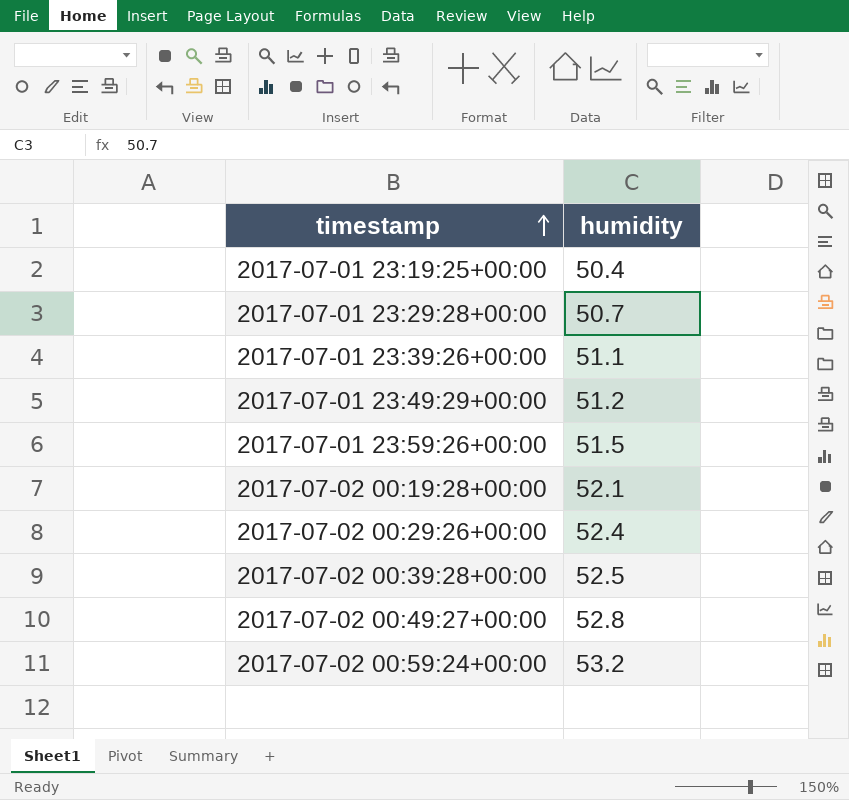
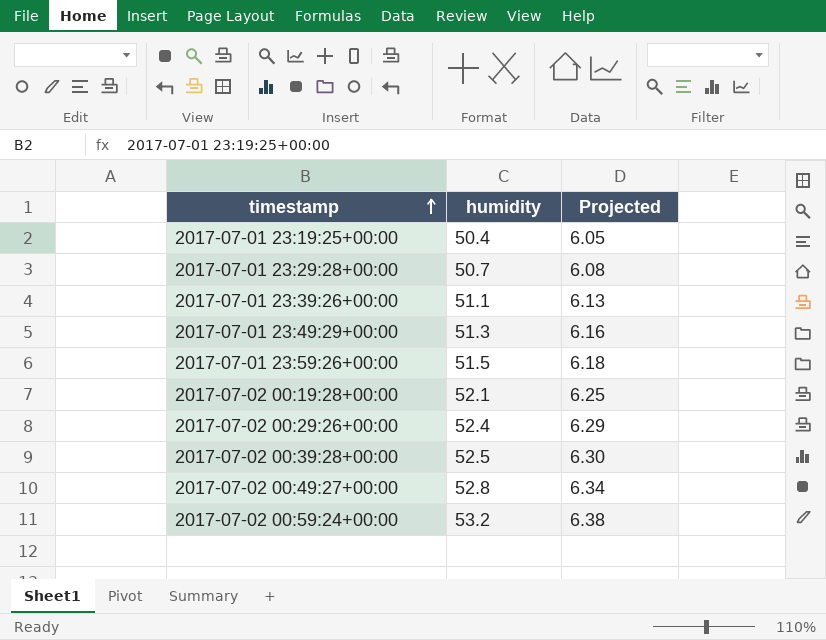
column Projected | formula: none -> [humidity] * 0.12
2017-07-01 23:49:29+00:00 | humidity: 51.2 -> 51.3

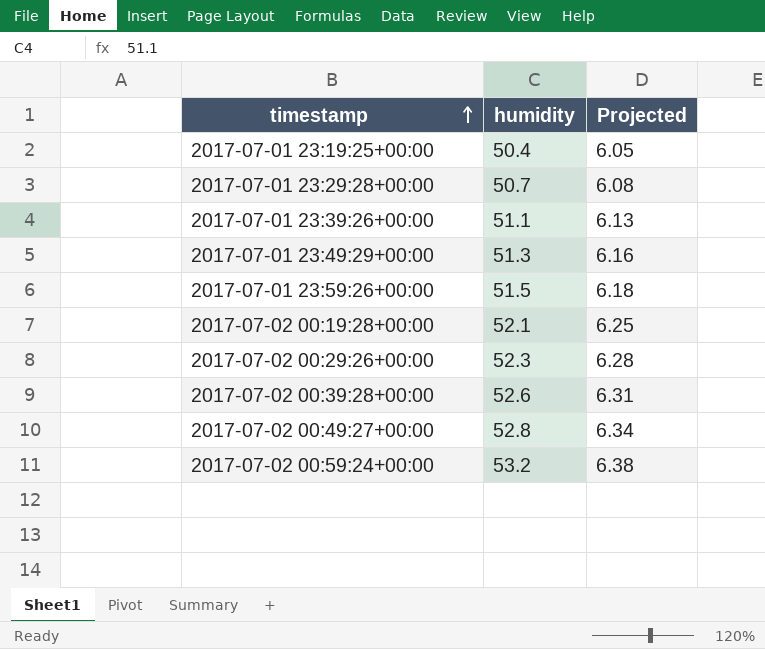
2017-07-02 00:29:26+00:00 | humidity: 52.4 -> 52.3
2017-07-02 00:29:26+00:00 | Projected: 6.29 -> 6.28
2017-07-02 00:39:28+00:00 | humidity: 52.5 -> 52.6
2017-07-02 00:39:28+00:00 | Projected: 6.30 -> 6.31

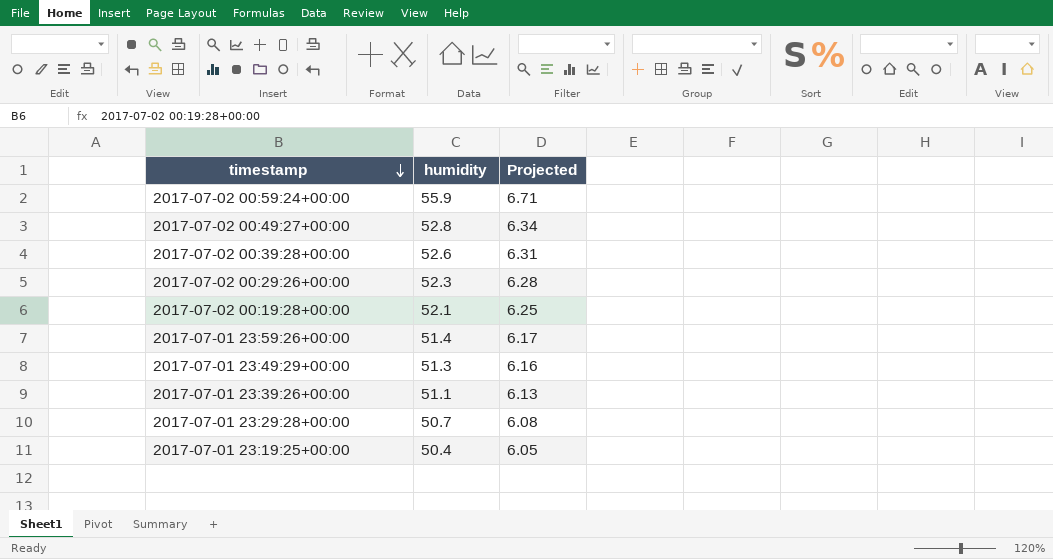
row order: timestamp ascending -> timestamp descending
2017-07-02 00:59:24+00:00 | humidity: 53.2 -> 55.9
2017-07-02 00:59:24+00:00 | Projected: 6.38 -> 6.71
2017-07-01 23:59:26+00:00 | humidity: 51.5 -> 51.4
2017-07-01 23:59:26+00:00 | Projected: 6.18 -> 6.17

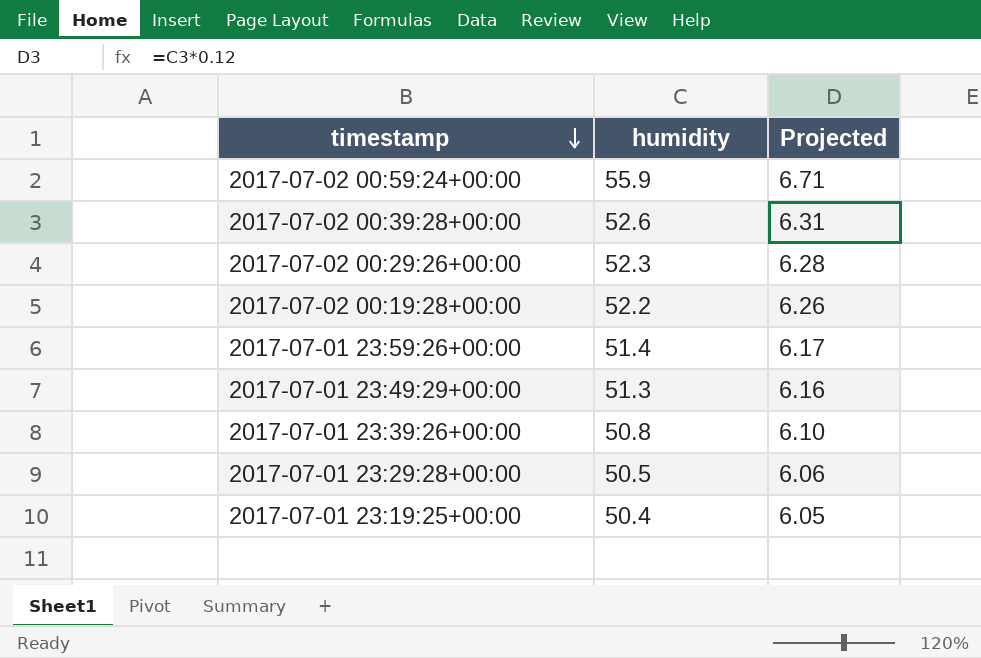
row 2017-07-02 00:49:27+00:00: 52.8 | 6.34 -> none
2017-07-02 00:19:28+00:00 | humidity: 52.1 -> 52.2
2017-07-02 00:19:28+00:00 | Projected: 6.25 -> 6.26
2017-07-01 23:39:26+00:00 | humidity: 51.1 -> 50.8
2017-07-01 23:39:26+00:00 | Projected: 6.13 -> 6.10
2017-07-01 23:29:28+00:00 | humidity: 50.7 -> 50.5
2017-07-01 23:29:28+00:00 | Projected: 6.08 -> 6.06

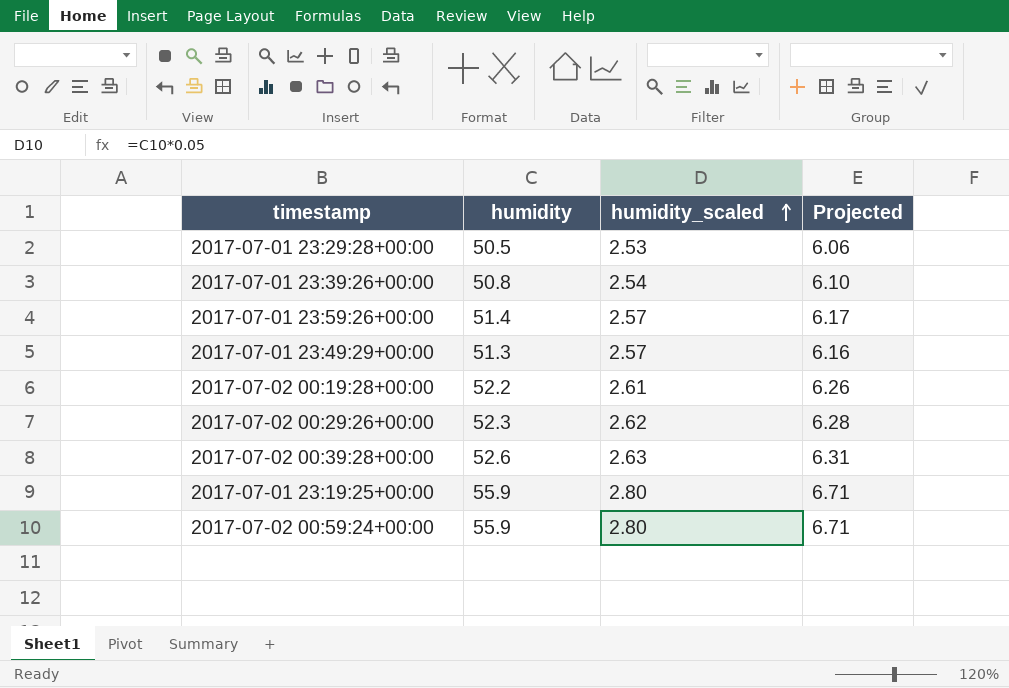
row order: timestamp descending -> humidity_scaled ascending
column humidity_scaled | formula: none -> [humidity] * 0.05
2017-07-01 23:19:25+00:00 | humidity: 50.4 -> 55.9
2017-07-01 23:19:25+00:00 | Projected: 6.05 -> 6.71

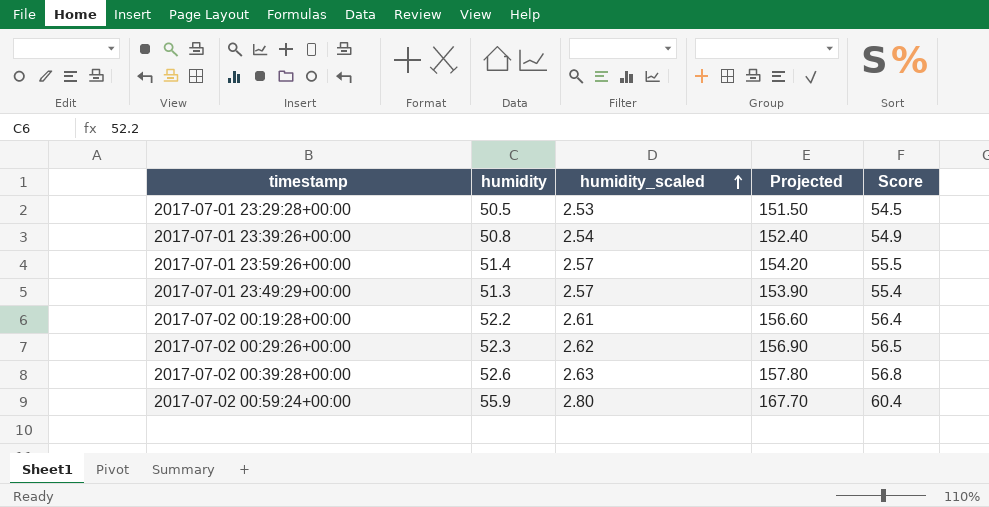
column Projected | formula: [humidity] * 0.12 -> [humidity] * 3
column Score | formula: none -> [humidity] * 1.08
row 2017-07-01 23:19:25+00:00: 55.9 | 2.80 | 6.71 -> none

